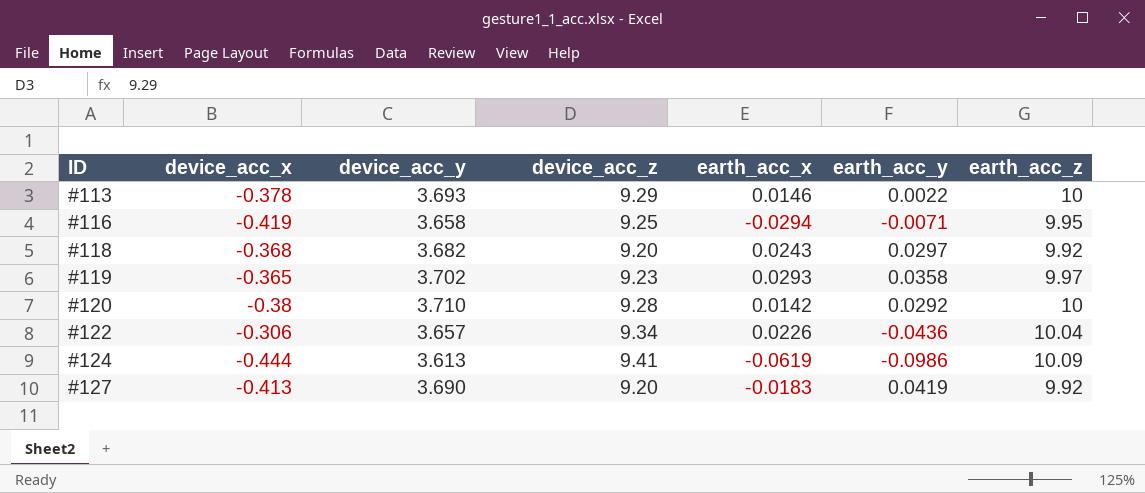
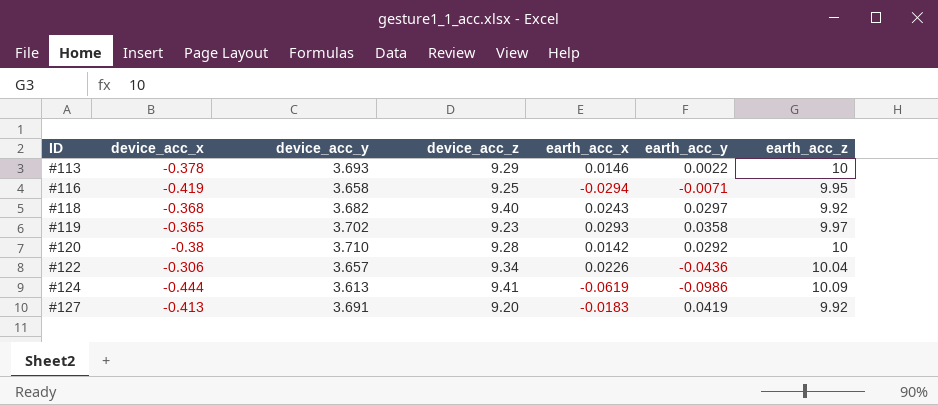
#118 | device_acc_z: 9.20 -> 9.40
#127 | device_acc_y: 3.690 -> 3.691

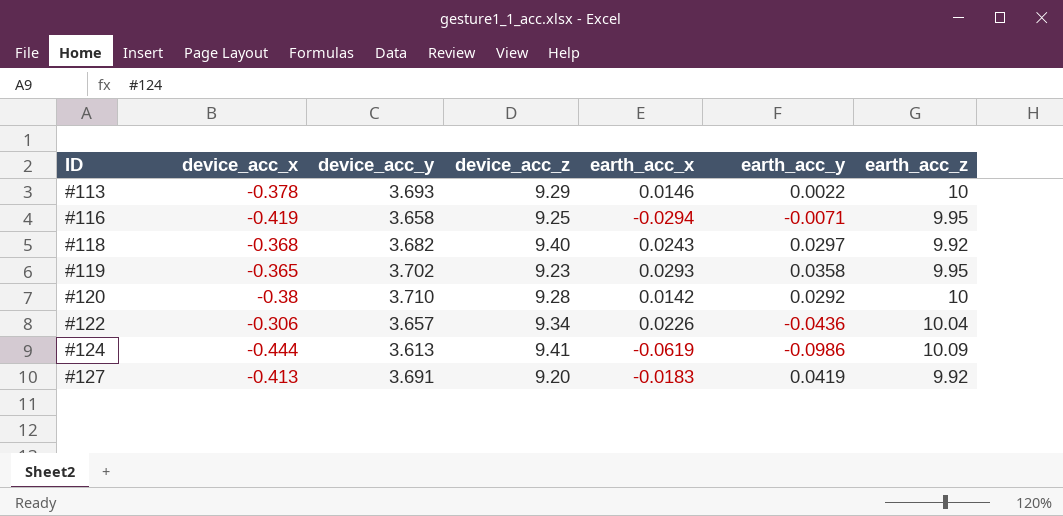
#119 | earth_acc_z: 9.97 -> 9.95

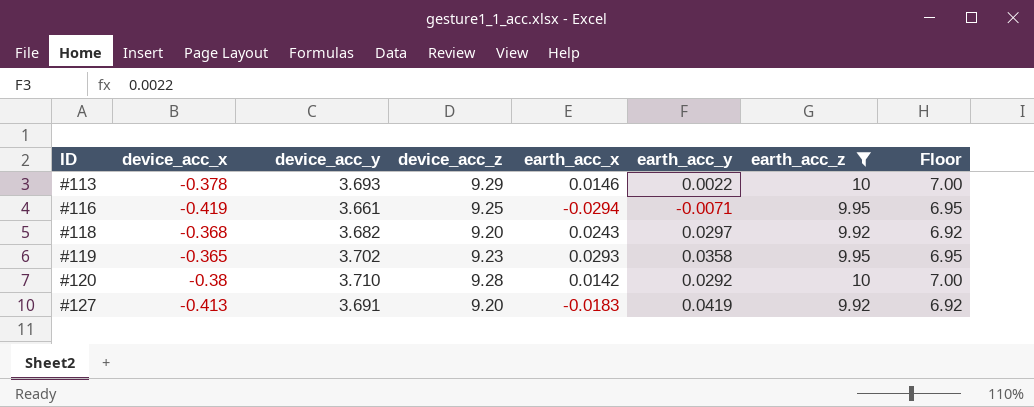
filter: none -> earth_acc_z <= 10
column Floor | formula: none -> [earth_acc_z] - 3
#116 | device_acc_y: 3.658 -> 3.661
#118 | device_acc_z: 9.40 -> 9.20

